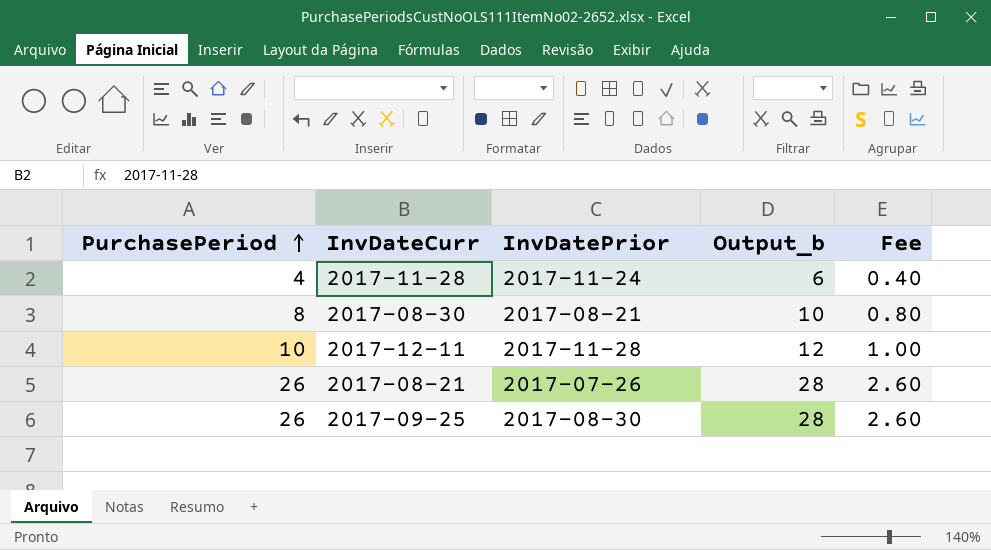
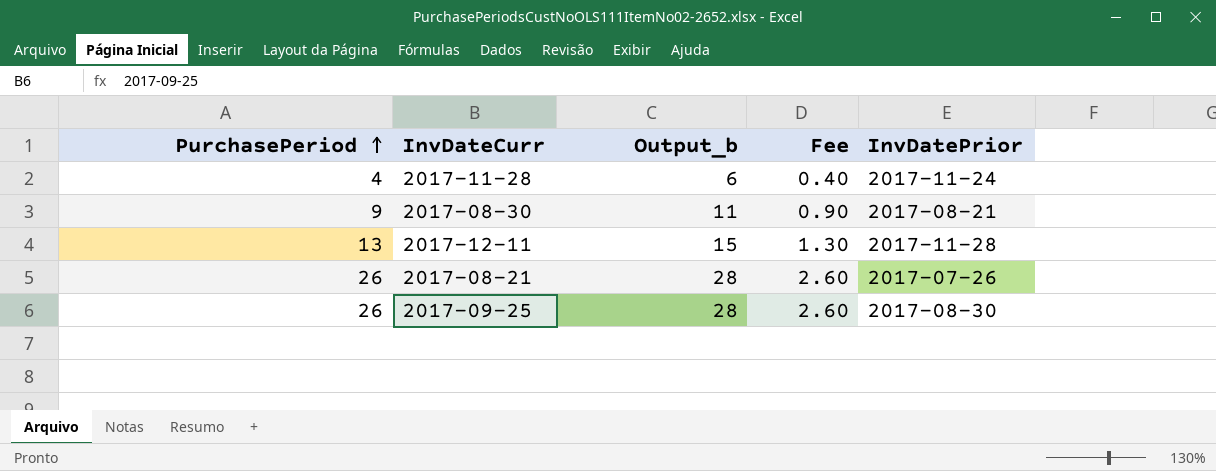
column InvDatePrior | position: 3 -> 5
2017-08-30 | PurchasePeriod: 8 -> 9
2017-08-30 | Output_b: 10 -> 11
2017-08-30 | Fee: 0.80 -> 0.90
2017-12-11 | PurchasePeriod: 10 -> 13
2017-12-11 | Output_b: 12 -> 15
2017-12-11 | Fee: 1.00 -> 1.30

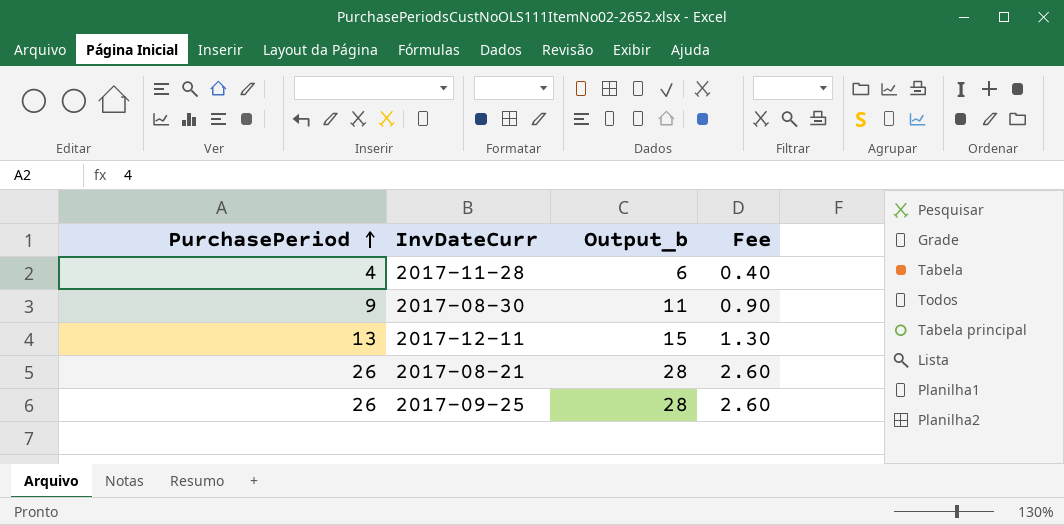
column InvDatePrior | position: 5 -> none

